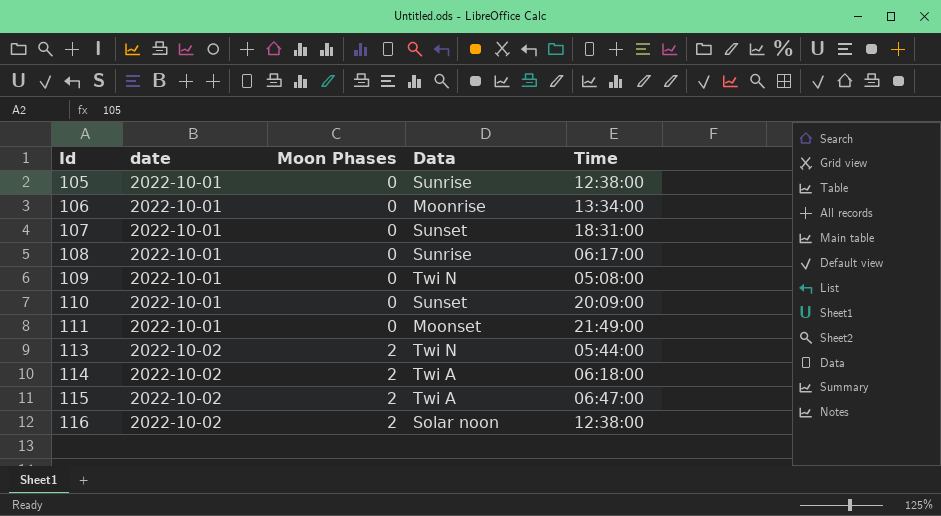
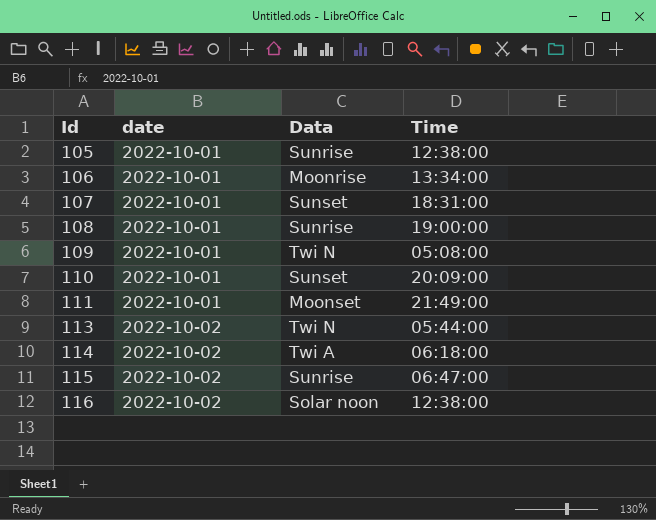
column Moon Phases | position: 3 -> none
108 | Time: 06:17:00 -> 19:00:00
115 | Data: Twi A -> Sunrise

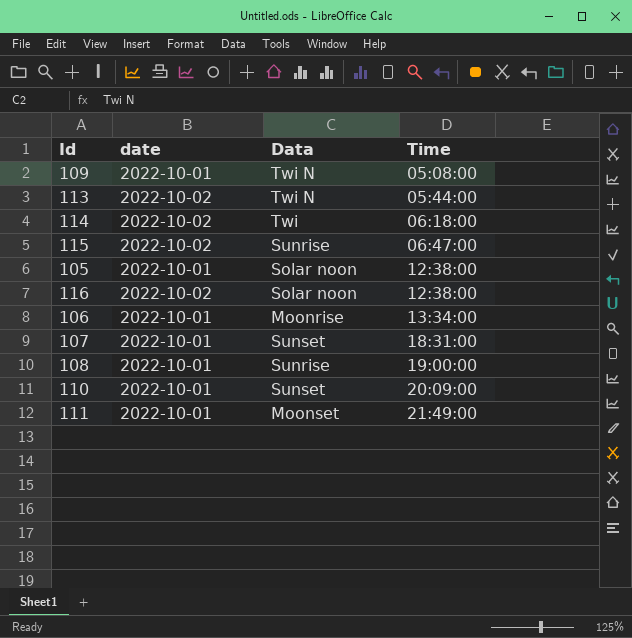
row order: Id ascending -> Time ascending
114 | Data: Twi A -> Twi
105 | Data: Sunrise -> Solar noon

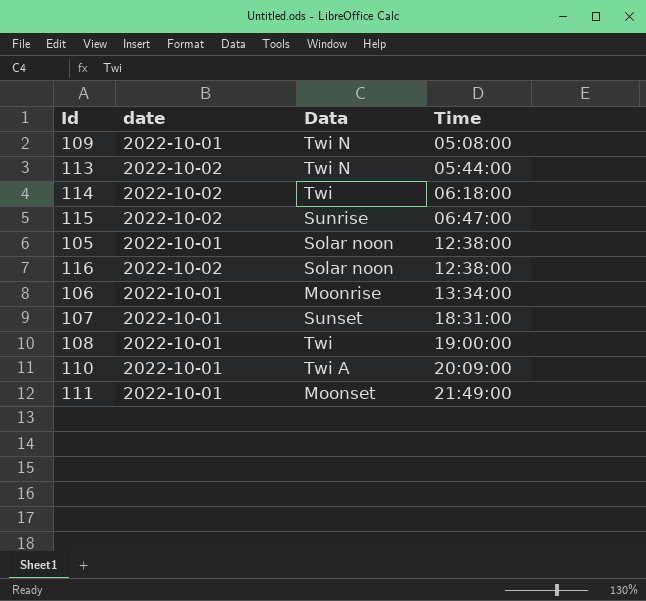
108 | Data: Sunrise -> Twi
110 | Data: Sunset -> Twi A

